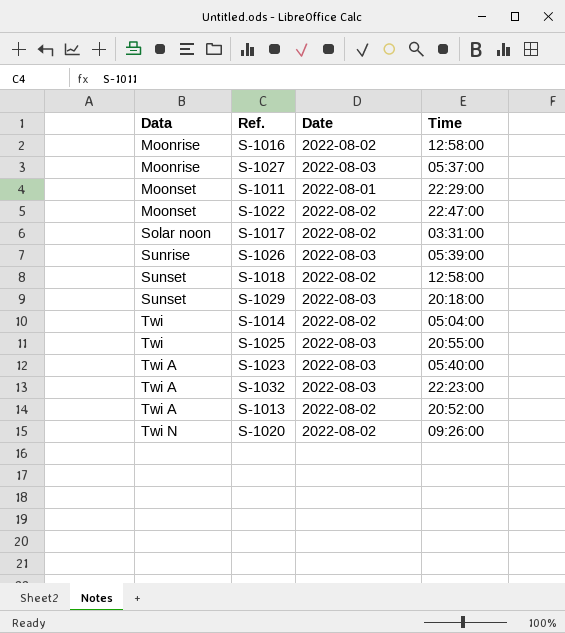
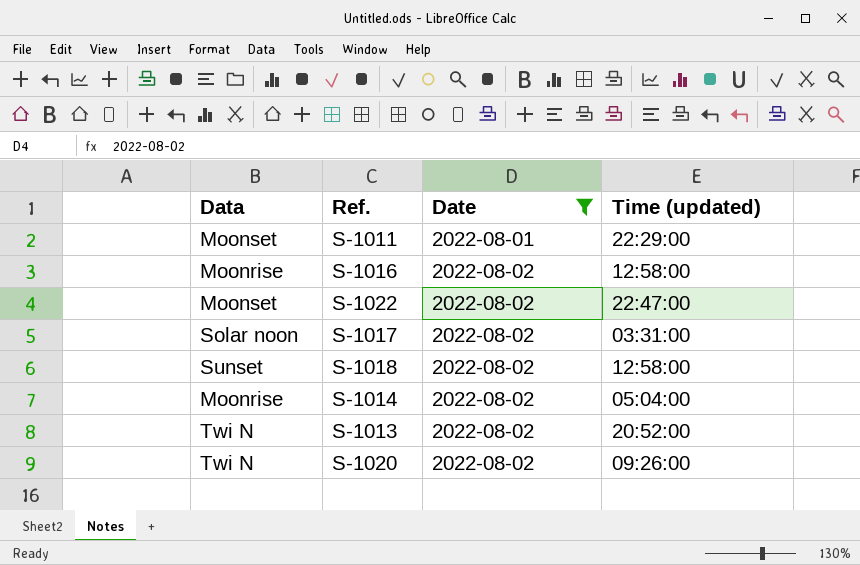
filter: none -> Date != 2022-08-03
row order: Data ascending -> Date ascending
column name: Time -> Time (updated)
S-1014 | Data: Twi -> Moonrise
S-1013 | Data: Twi A -> Twi N

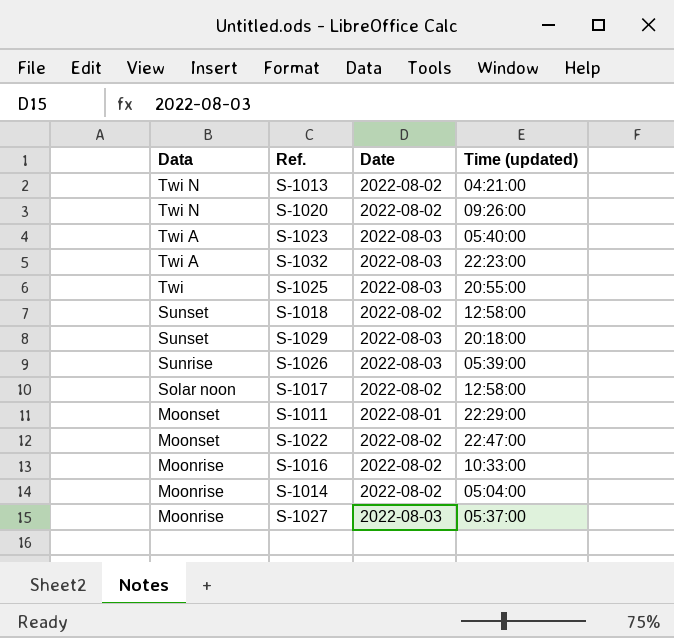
filter: Date != 2022-08-03 -> none
row order: Date ascending -> Data descending
S-1013 | Time (updated): 20:52:00 -> 04:21:00
S-1017 | Time (updated): 03:31:00 -> 12:58:00
S-1016 | Time (updated): 12:58:00 -> 10:33:00

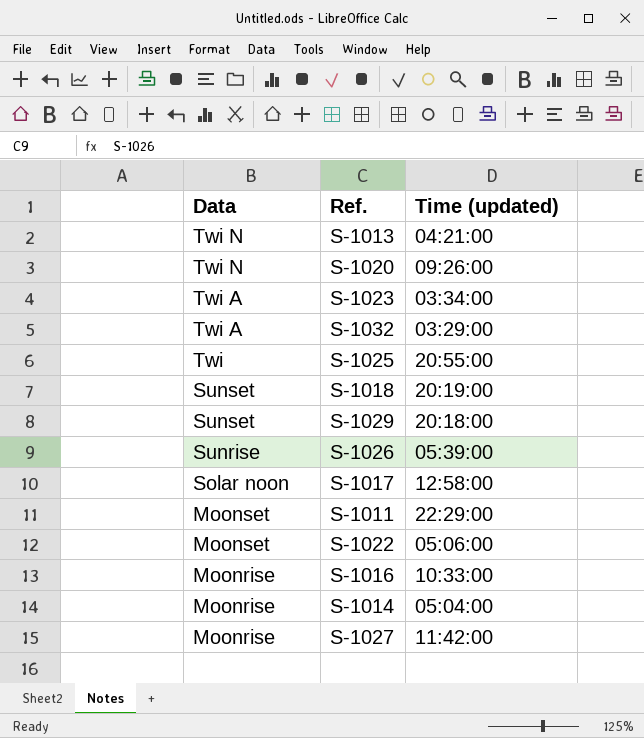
column Date | position: 3 -> none
S-1023 | Time (updated): 05:40:00 -> 03:34:00
S-1032 | Time (updated): 22:23:00 -> 03:29:00
S-1018 | Time (updated): 12:58:00 -> 20:19:00
S-1022 | Time (updated): 22:47:00 -> 05:06:00
S-1027 | Time (updated): 05:37:00 -> 11:42:00

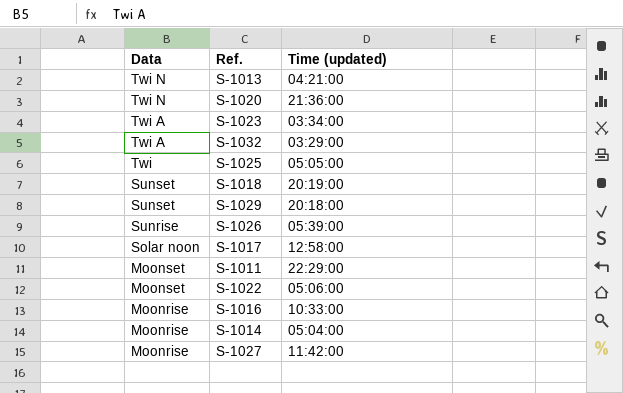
S-1020 | Time (updated): 09:26:00 -> 21:36:00
S-1025 | Time (updated): 20:55:00 -> 05:05:00

